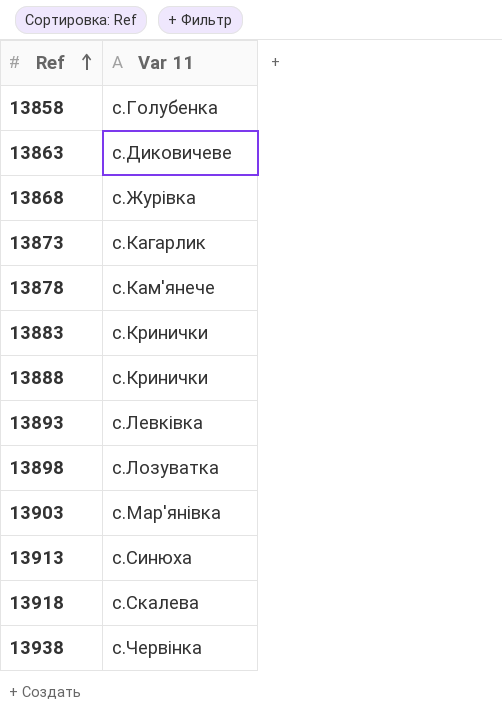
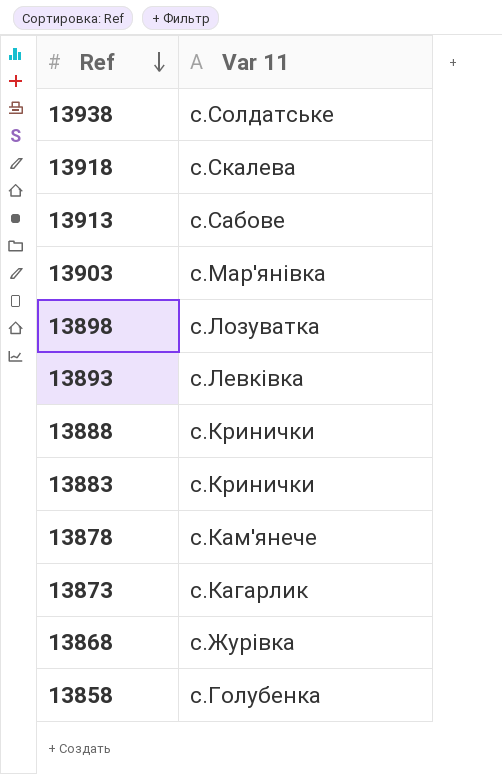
row order: Ref ascending -> Ref descending
row 13863: с.Диковичеве -> none
13938 | Var 11: с.Червінка -> с.Солдатське
13913 | Var 11: с.Синюха -> с.Сабове

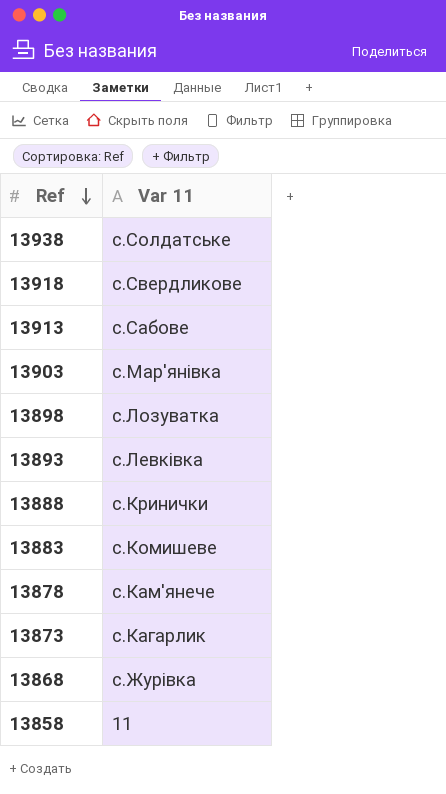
13918 | Var 11: с.Скалева -> с.Свердликове
13883 | Var 11: с.Кринички -> с.Комишеве
13858 | Var 11: с.Голубенка -> 11

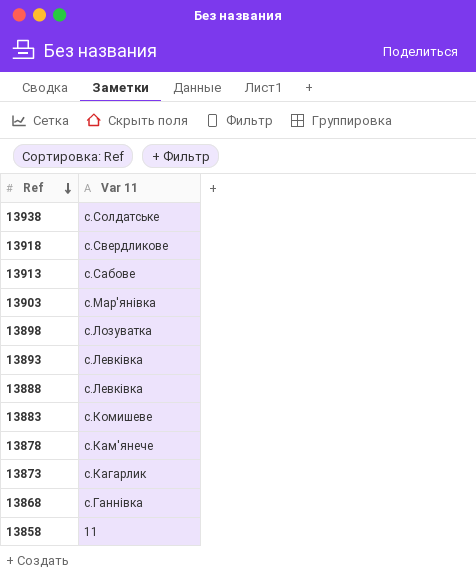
13888 | Var 11: с.Кринички -> с.Левківка
13868 | Var 11: с.Журівка -> с.Ганнівка

